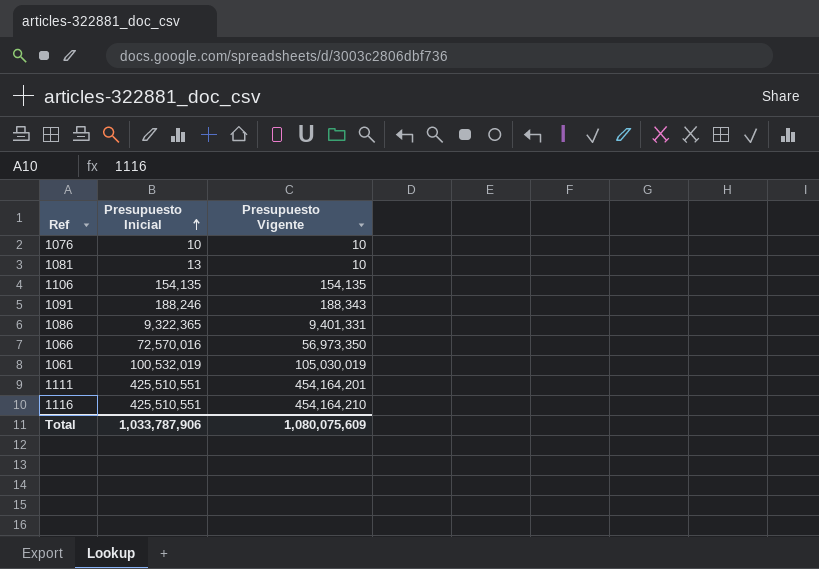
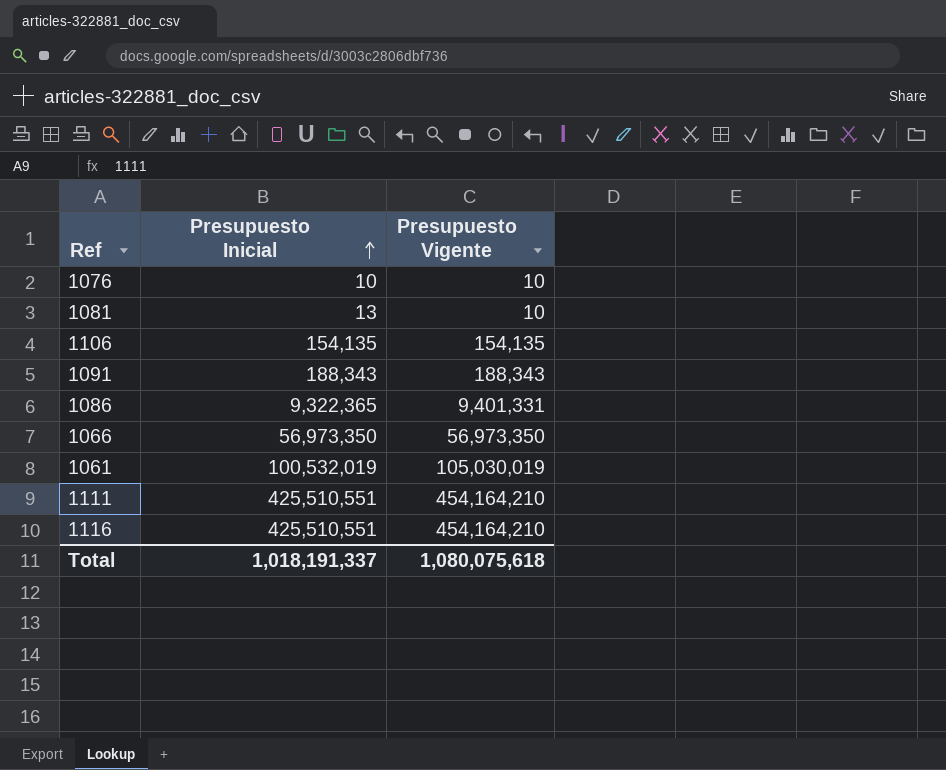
1091 | Presupuesto Inicial: 188,246 -> 188,343
1066 | Presupuesto Inicial: 72,570,016 -> 56,973,350
1111 | Presupuesto Vigente: 454,164,201 -> 454,164,210
Total | Presupuesto Inicial: 1,033,787,906 -> 1,018,191,337
Total | Presupuesto Vigente: 1,080,075,609 -> 1,080,075,618

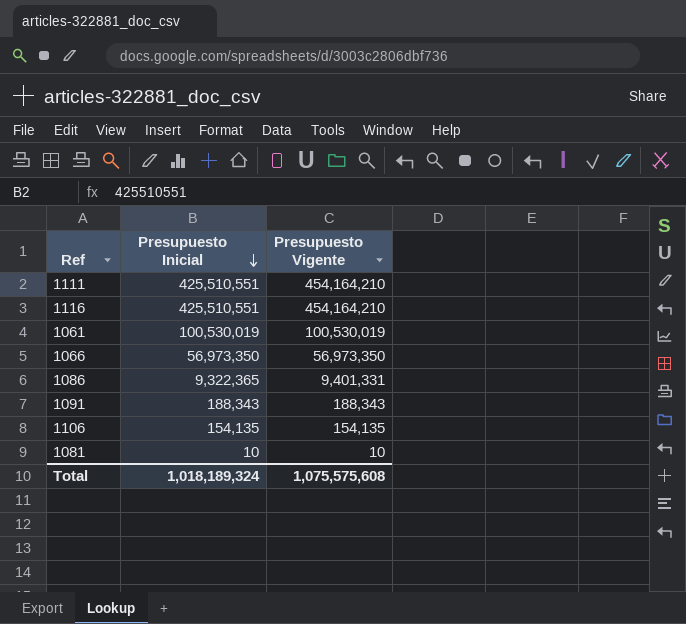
row order: Presupuesto Inicial ascending -> Presupuesto Inicial descending
row 1076: 10 | 10 -> none
1061 | Presupuesto Inicial: 100,532,019 -> 100,530,019
1061 | Presupuesto Vigente: 105,030,019 -> 100,530,019
1081 | Presupuesto Inicial: 13 -> 10
Total | Presupuesto Inicial: 1,018,191,337 -> 1,018,189,324
Total | Presupuesto Vigente: 1,080,075,618 -> 1,075,575,608

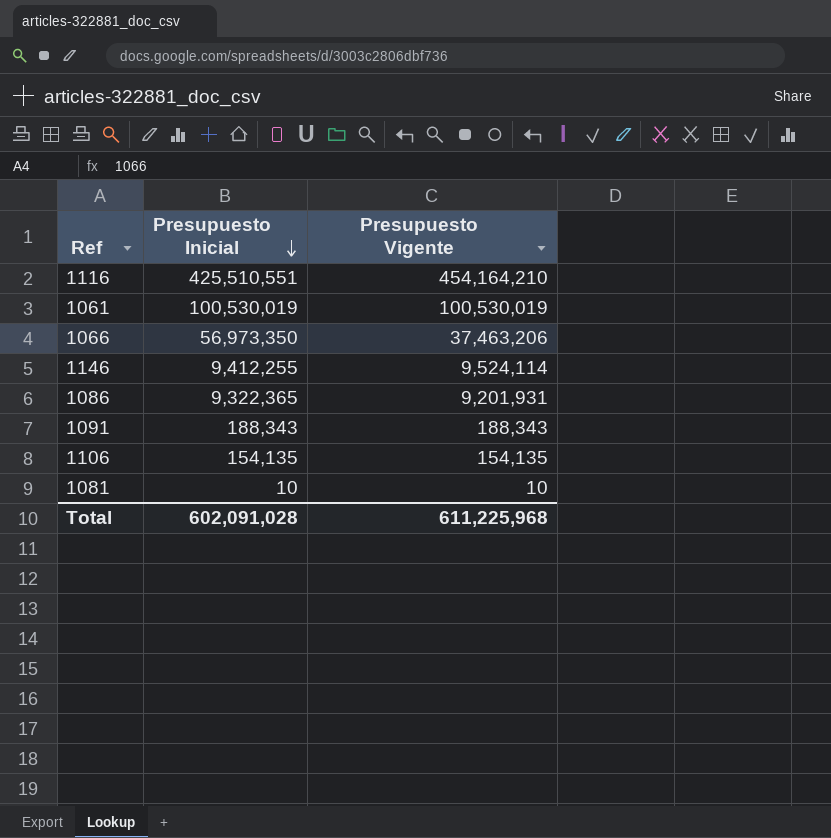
row 1111: 425,510,551 | 454,164,210 -> none
1066 | Presupuesto Vigente: 56,973,350 -> 37,463,206
row 1146: none -> 9,412,255 | 9,524,114
1086 | Presupuesto Vigente: 9,401,331 -> 9,201,931
Total | Presupuesto Inicial: 1,018,189,324 -> 602,091,028
Total | Presupuesto Vigente: 1,075,575,608 -> 611,225,968

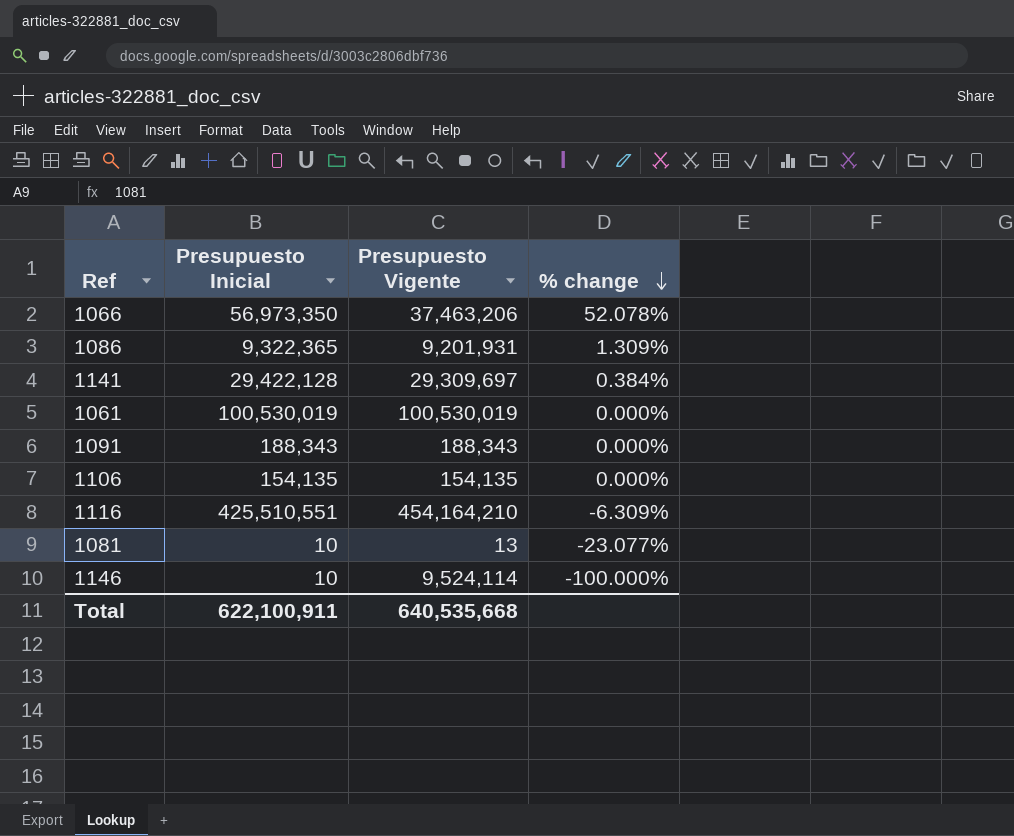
row order: Presupuesto Inicial descending -> % change descending
column % change | formula: none -> ([Presupuesto Inicial] - [Presupuesto Vigente]) / [Presupuesto Vigente]
row 1141: none -> 29,422,128 | 29,309,697 | 0.384%
1081 | Presupuesto Vigente: 10 -> 13
1146 | Presupuesto Inicial: 9,412,255 -> 10
Total | Presupuesto Inicial: 602,091,028 -> 622,100,911
Total | Presupuesto Vigente: 611,225,968 -> 640,535,668

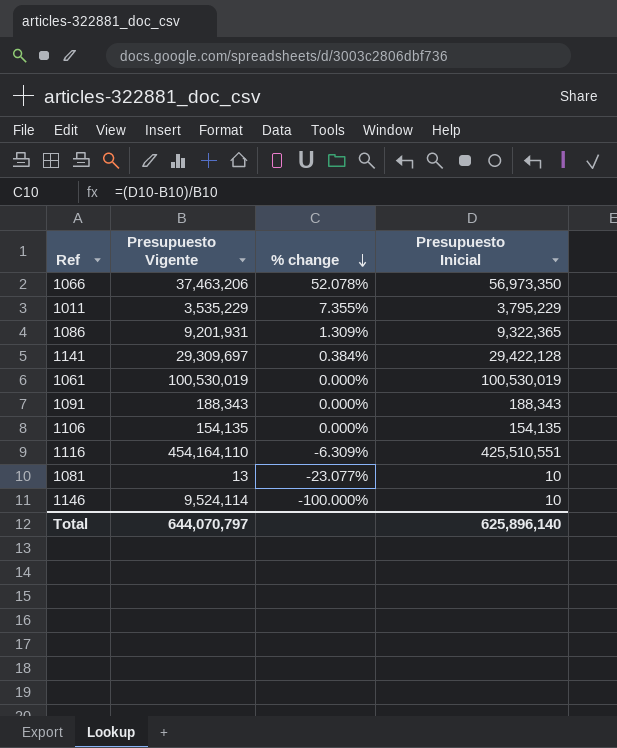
column Presupuesto Inicial | position: 2 -> 4
row 1011: none -> 3,535,229 | 7.355% | 3,795,229
1116 | Presupuesto Vigente: 454,164,210 -> 454,164,110
Total | Presupuesto Vigente: 640,535,668 -> 644,070,797
Total | Presupuesto Inicial: 622,100,911 -> 625,896,140

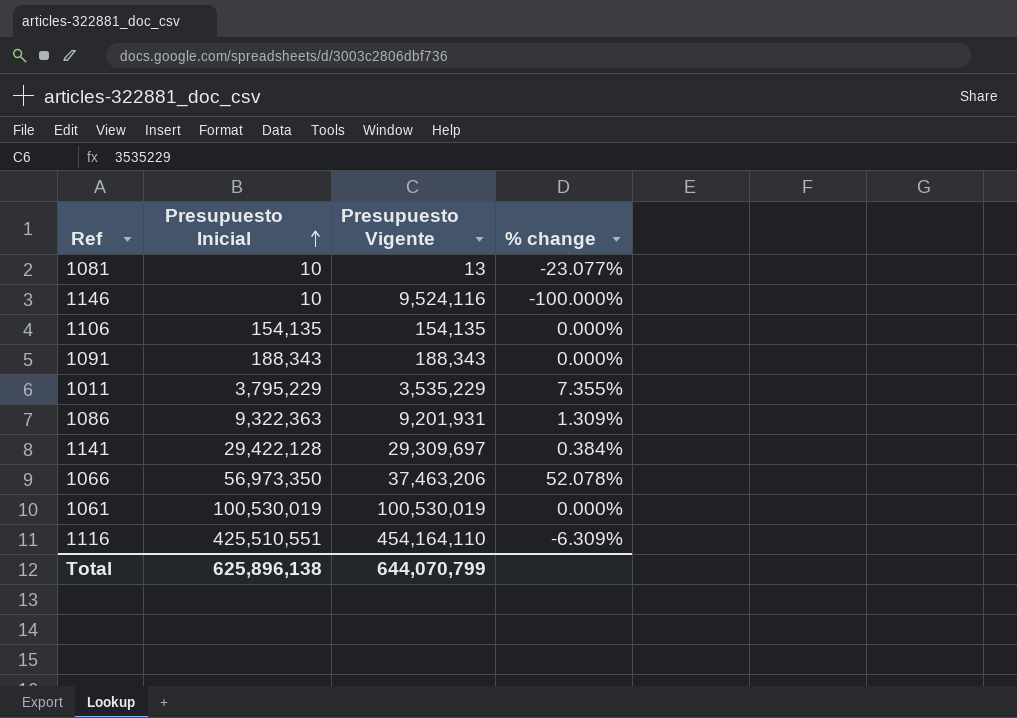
row order: % change descending -> Presupuesto Inicial ascending
column Presupuesto Inicial | position: 4 -> 2
1146 | Presupuesto Vigente: 9,524,114 -> 9,524,116
1086 | Presupuesto Inicial: 9,322,365 -> 9,322,363
Total | Presupuesto Inicial: 625,896,140 -> 625,896,138
Total | Presupuesto Vigente: 644,070,797 -> 644,070,799

